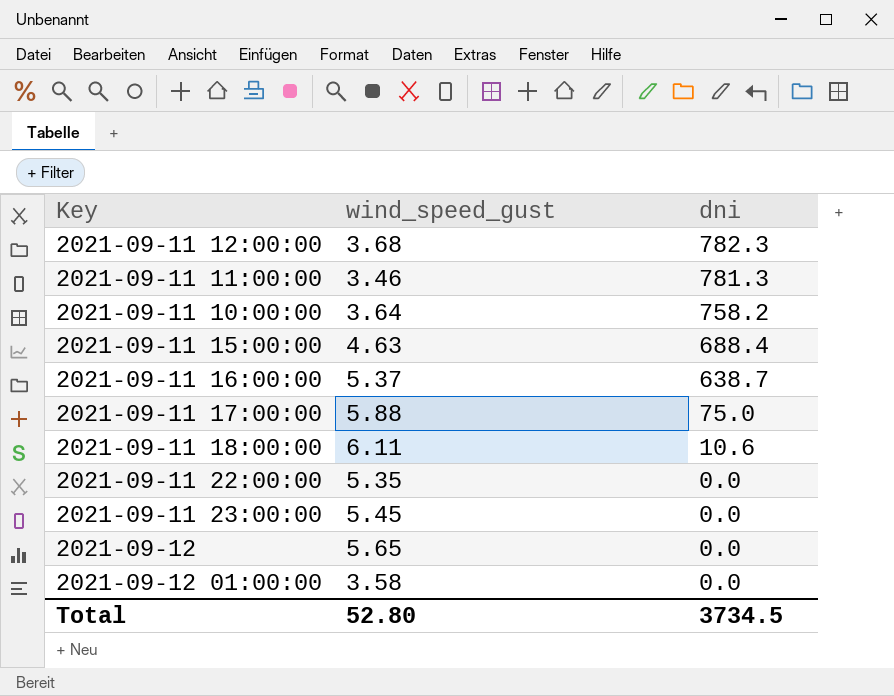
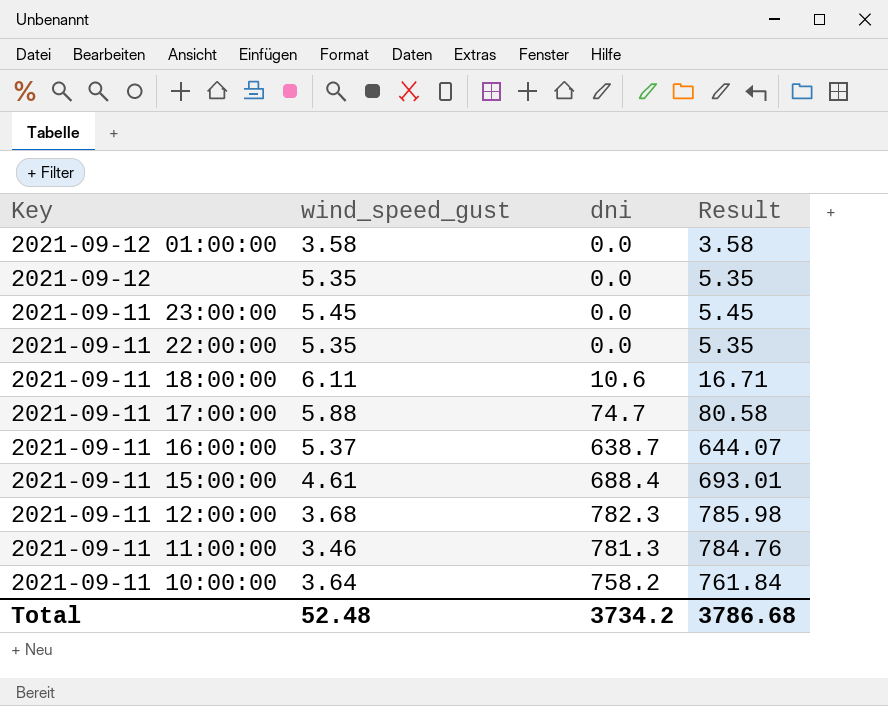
row order: dni descending -> Key descending
column Result | formula: none -> [wind_speed_gust] + [dni]
2021-09-12 | wind_speed_gust: 5.65 -> 5.35
2021-09-11 17:00:00 | dni: 75.0 -> 74.7
2021-09-11 15:00:00 | wind_speed_gust: 4.63 -> 4.61
Total | wind_speed_gust: 52.80 -> 52.48
Total | dni: 3734.5 -> 3734.2

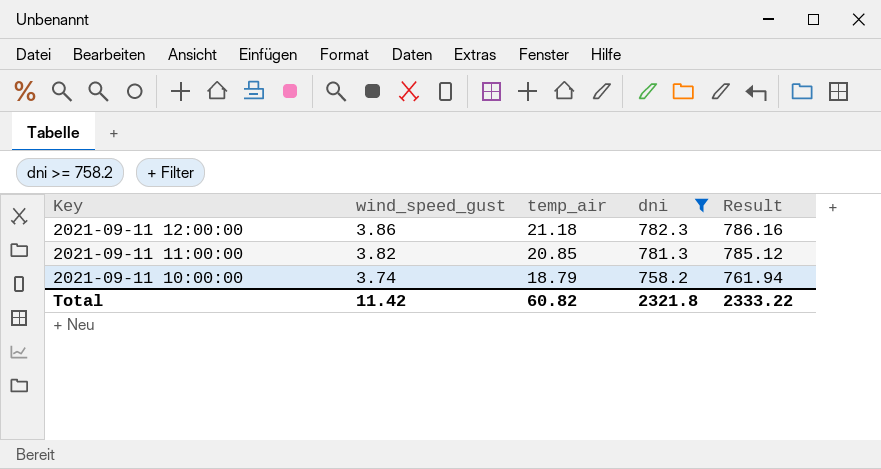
filter: none -> dni >= 758.2
column temp_air | position: none -> 3
2021-09-11 12:00:00 | wind_speed_gust: 3.68 -> 3.86
2021-09-11 12:00:00 | Result: 785.98 -> 786.16
2021-09-11 11:00:00 | wind_speed_gust: 3.46 -> 3.82
2021-09-11 11:00:00 | Result: 784.76 -> 785.12
2021-09-11 10:00:00 | wind_speed_gust: 3.64 -> 3.74
2021-09-11 10:00:00 | Result: 761.84 -> 761.94
Total | wind_speed_gust: 52.48 -> 11.42
Total | dni: 3734.2 -> 2321.8
Total | Result: 3786.68 -> 2333.22

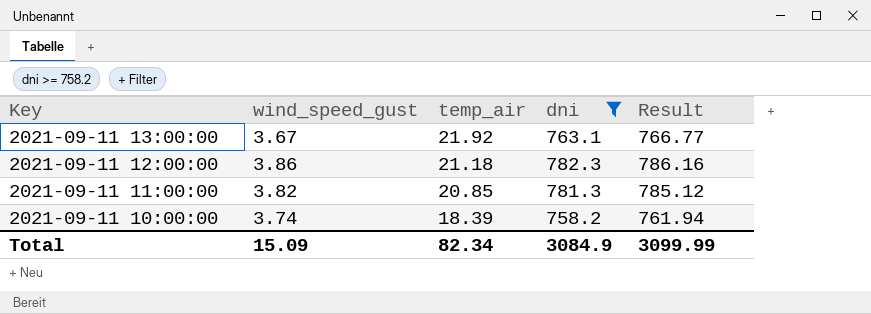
row 2021-09-11 13:00:00: none -> 3.67 | 21.92 | 763.1 | 766.77
2021-09-11 10:00:00 | temp_air: 18.79 -> 18.39
Total | wind_speed_gust: 11.42 -> 15.09
Total | temp_air: 60.82 -> 82.34
Total | dni: 2321.8 -> 3084.9
Total | Result: 2333.22 -> 3099.99

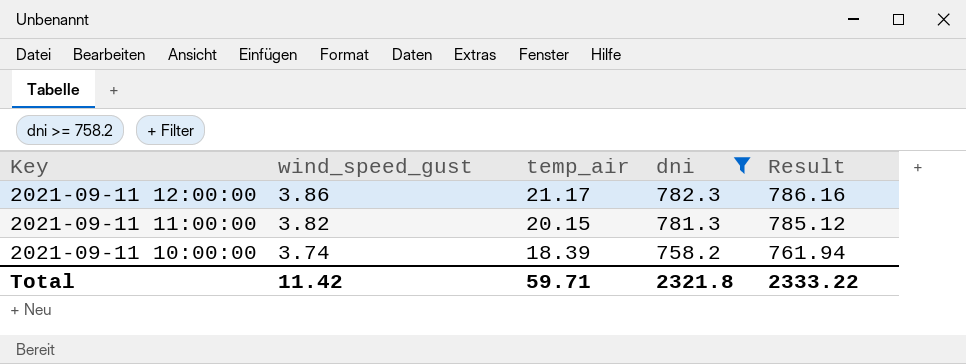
row 2021-09-11 13:00:00: 3.67 | 21.92 | 763.1 | 766.77 -> none
2021-09-11 12:00:00 | temp_air: 21.18 -> 21.17
2021-09-11 11:00:00 | temp_air: 20.85 -> 20.15
Total | wind_speed_gust: 15.09 -> 11.42
Total | temp_air: 82.34 -> 59.71
Total | dni: 3084.9 -> 2321.8
Total | Result: 3099.99 -> 2333.22

